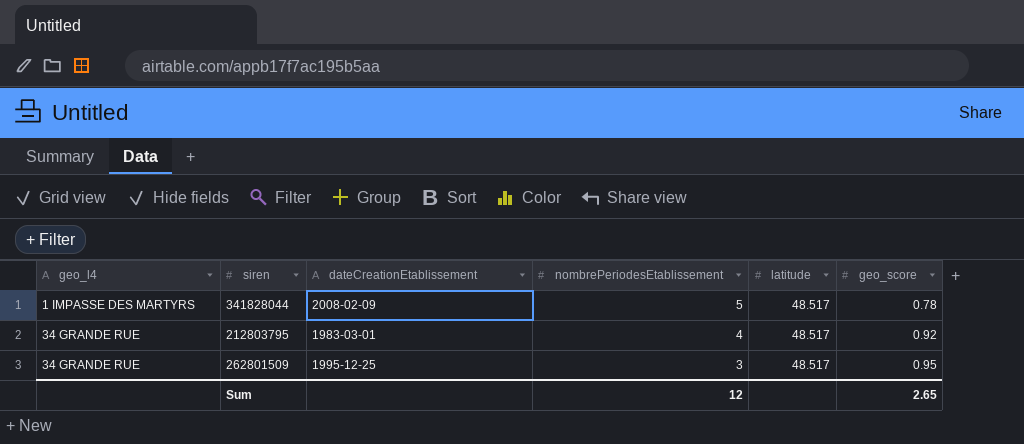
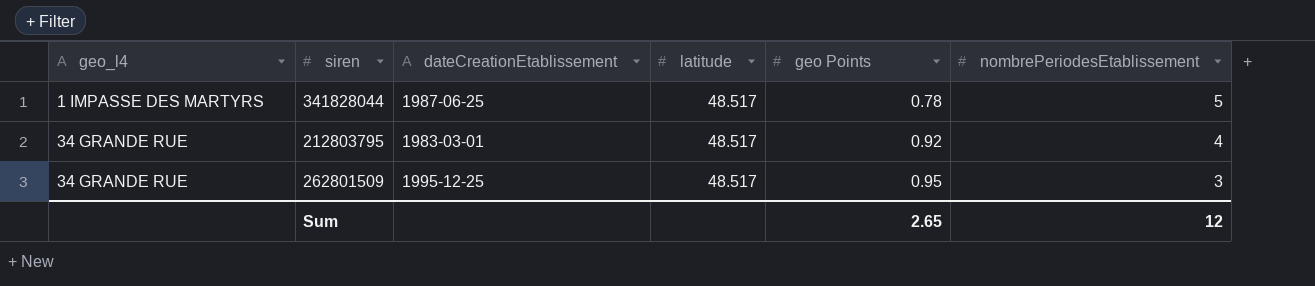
column name: geo_score -> geo Points
column nombrePeriodesEtablissement | position: 4 -> 6
341828044 | dateCreationEtablissement: 2008-02-09 -> 1987-06-25

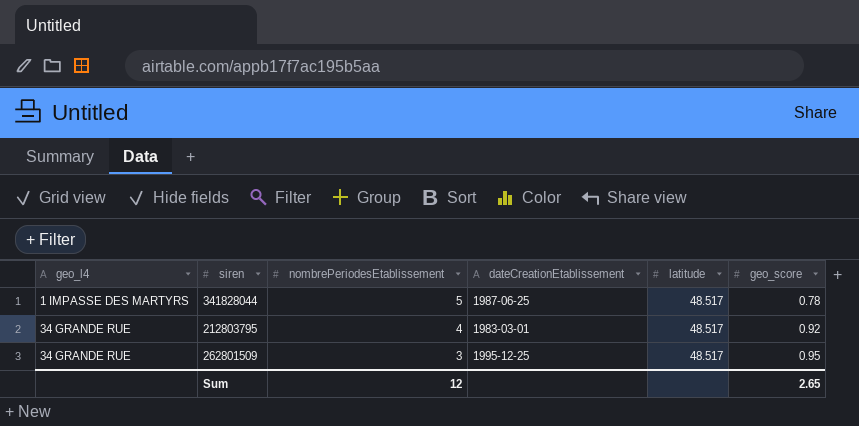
column nombrePeriodesEtablissement | position: 6 -> 3
column name: geo Points -> geo_score

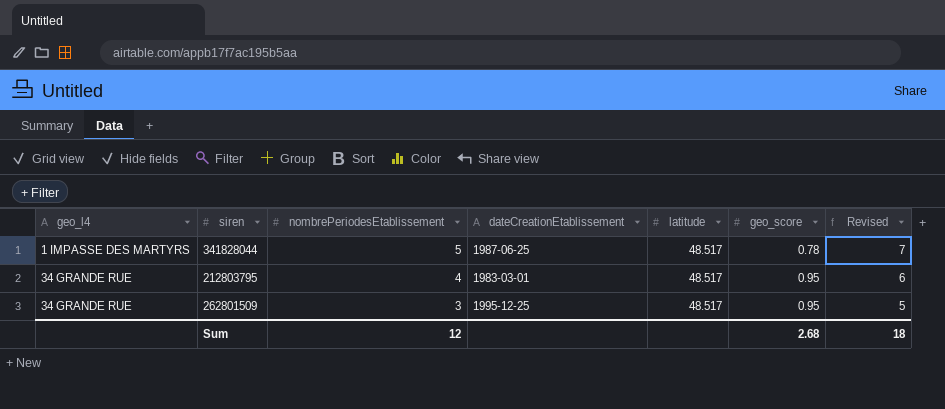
column Revised | formula: none -> [nombrePeriodesEtablissement] + 2
212803795 | geo_score: 0.92 -> 0.95
Sum | geo_score: 2.65 -> 2.68

